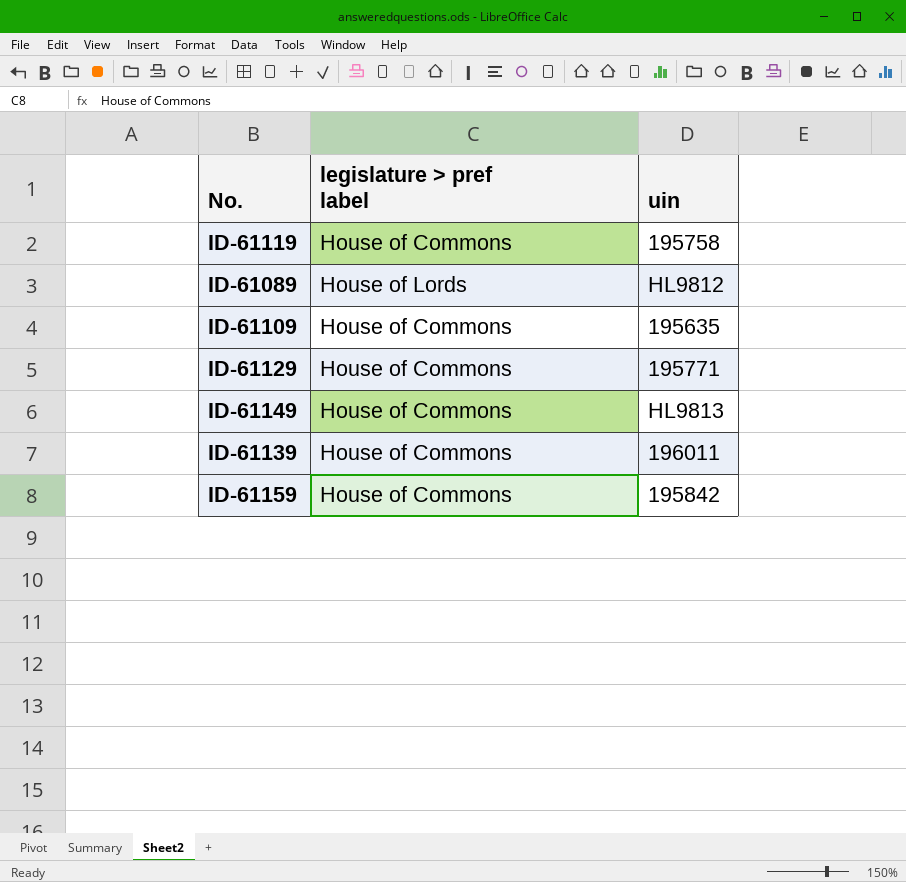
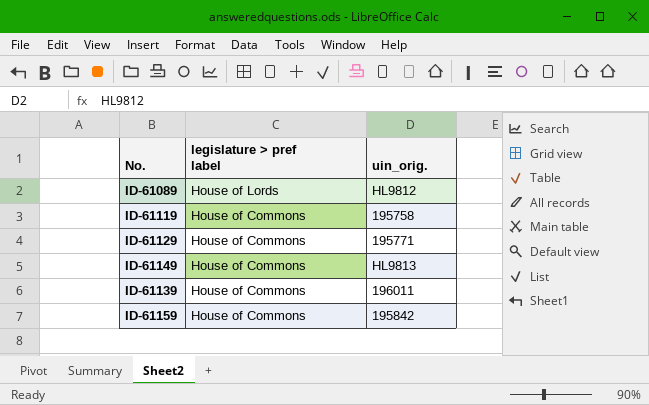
row order: none -> legislature > pref label descending
column name: uin -> uin_orig.
row ID-61109: House of Commons | 195635 -> none

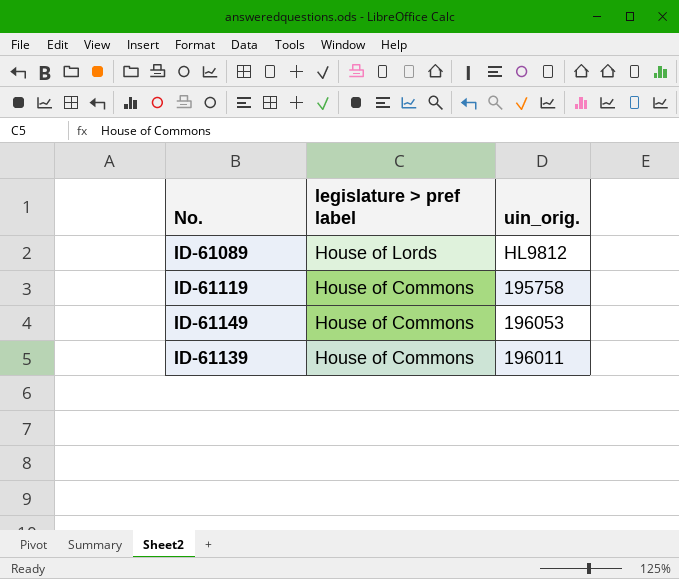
row ID-61129: House of Commons | 195771 -> none
row ID-61159: House of Commons | 195842 -> none
ID-61149 | uin_orig.: HL9813 -> 196053

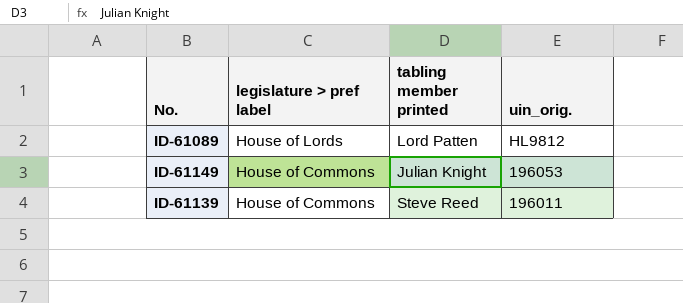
column tabling member printed | position: none -> 3
row ID-61119: House of Commons | 195758 -> none

